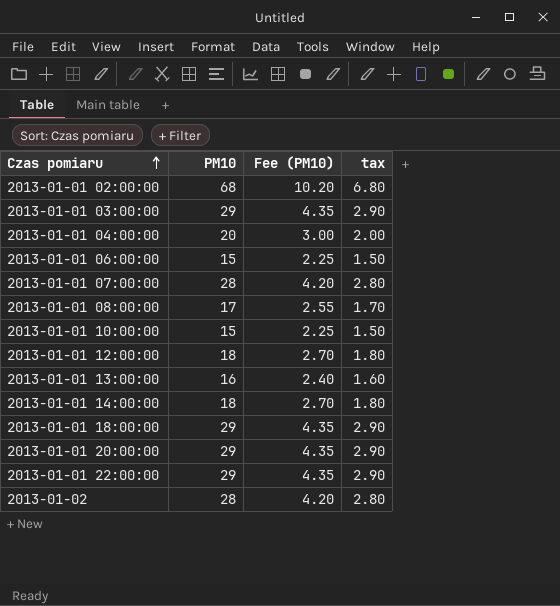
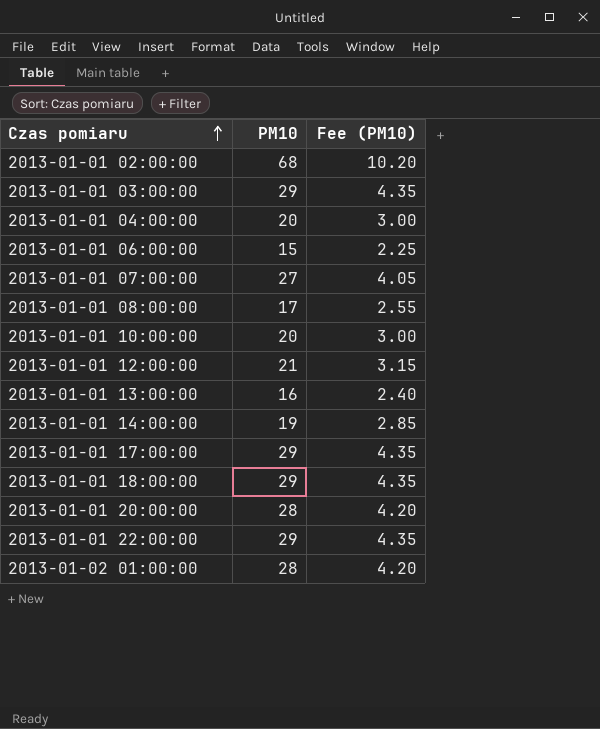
column tax | formula: [PM10] * 0.1 -> none
row 2013-01-02: 28 | 4.20 | 2.80 -> none
2013-01-01 07:00:00 | PM10: 28 -> 27
2013-01-01 07:00:00 | Fee (PM10): 4.20 -> 4.05
2013-01-01 10:00:00 | PM10: 15 -> 20
2013-01-01 10:00:00 | Fee (PM10): 2.25 -> 3.00
2013-01-01 12:00:00 | PM10: 18 -> 21
2013-01-01 12:00:00 | Fee (PM10): 2.70 -> 3.15
2013-01-01 14:00:00 | PM10: 18 -> 19
2013-01-01 14:00:00 | Fee (PM10): 2.70 -> 2.85
row 2013-01-01 17:00:00: none -> 29 | 4.35
2013-01-01 20:00:00 | PM10: 29 -> 28
2013-01-01 20:00:00 | Fee (PM10): 4.35 -> 4.20
row 2013-01-02 01:00:00: none -> 28 | 4.20

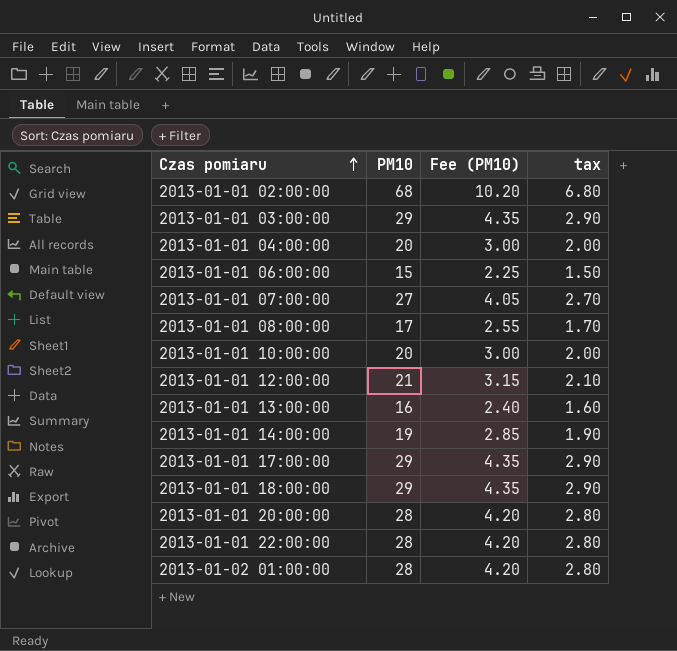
column tax | formula: none -> [PM10] * 0.1
2013-01-01 22:00:00 | PM10: 29 -> 28
2013-01-01 22:00:00 | Fee (PM10): 4.35 -> 4.20

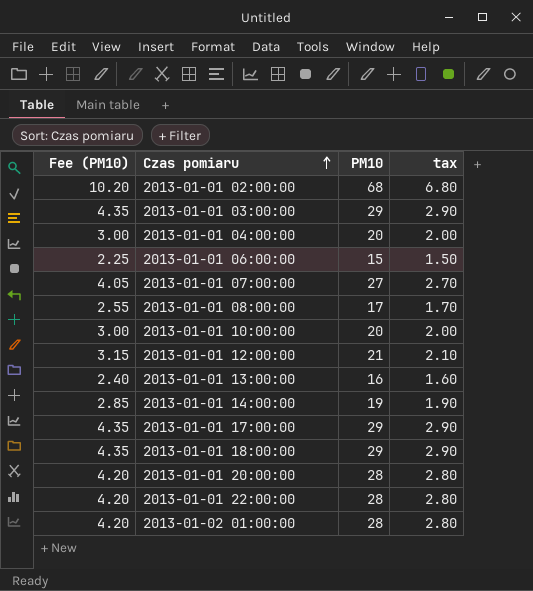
column Fee (PM10) | position: 3 -> 1

